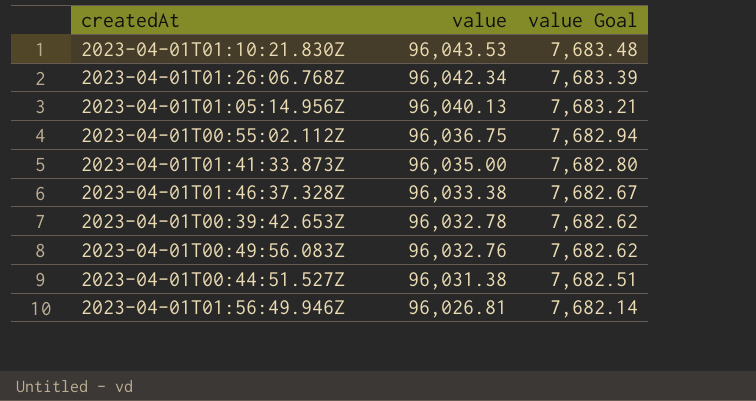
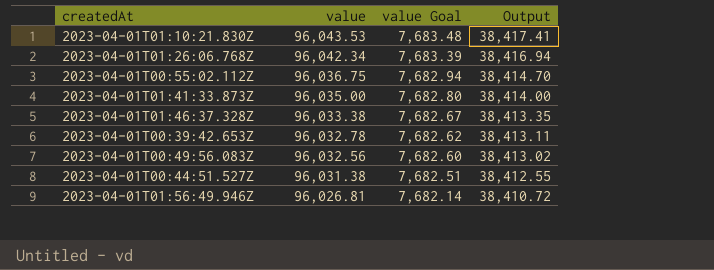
column Output | formula: none -> [value] * 0.4
row 2023-04-01T01:05:14.956Z: 96,040.13 | 7,683.21 -> none
2023-04-01T00:49:56.083Z | value: 96,032.76 -> 96,032.56
2023-04-01T00:49:56.083Z | value Goal: 7,682.62 -> 7,682.60

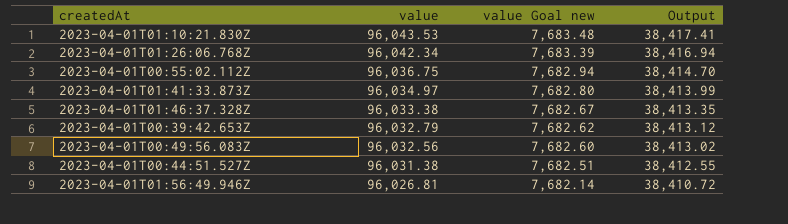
column name: value Goal -> value Goal new
2023-04-01T01:41:33.873Z | value: 96,035.00 -> 96,034.97
2023-04-01T01:41:33.873Z | Output: 38,414.00 -> 38,413.99
2023-04-01T00:39:42.653Z | value: 96,032.78 -> 96,032.79
2023-04-01T00:39:42.653Z | Output: 38,413.11 -> 38,413.12

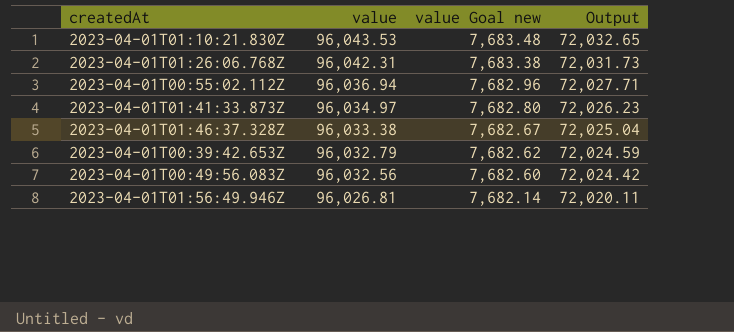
column Output | formula: [value] * 0.4 -> [value] * 0.75
row 2023-04-01T00:44:51.527Z: 96,031.38 | 7,682.51 | 38,412.55 -> none
2023-04-01T01:26:06.768Z | value: 96,042.34 -> 96,042.31
2023-04-01T01:26:06.768Z | value Goal new: 7,683.39 -> 7,683.38
2023-04-01T00:55:02.112Z | value: 96,036.75 -> 96,036.94
2023-04-01T00:55:02.112Z | value Goal new: 7,682.94 -> 7,682.96

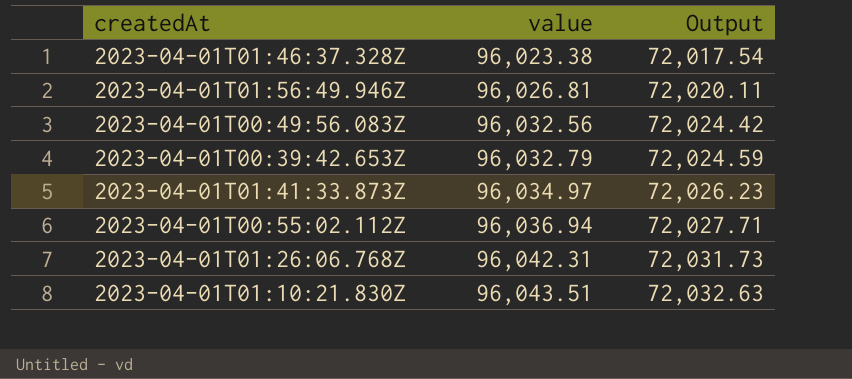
row order: value descending -> value ascending
column value Goal new | formula: [value] * 0.08 -> none
2023-04-01T01:46:37.328Z | value: 96,033.38 -> 96,023.38
2023-04-01T01:46:37.328Z | Output: 72,025.04 -> 72,017.54
2023-04-01T01:10:21.830Z | value: 96,043.53 -> 96,043.51
2023-04-01T01:10:21.830Z | Output: 72,032.65 -> 72,032.63

